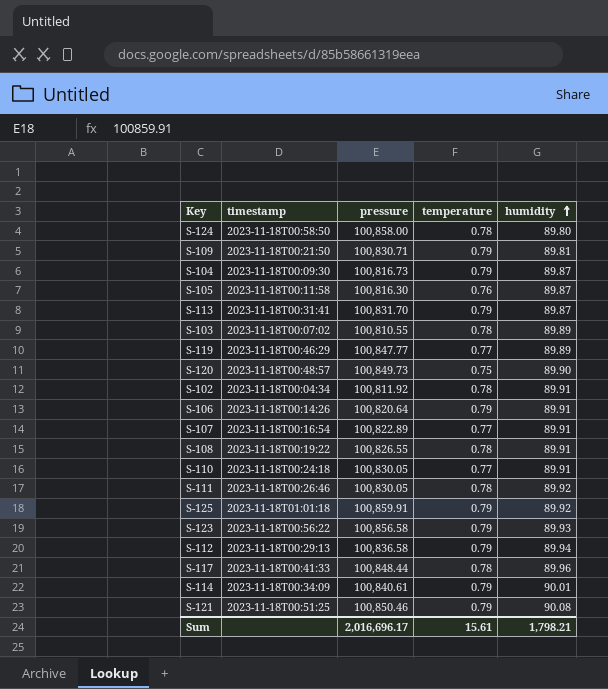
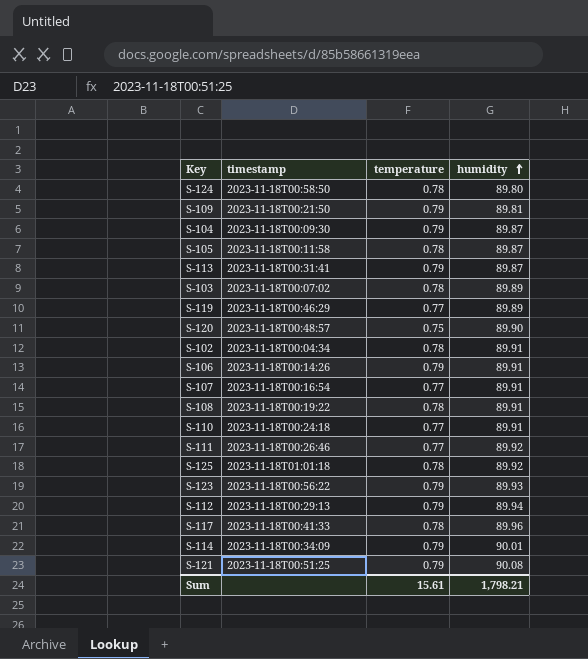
column pressure | position: 3 -> none
S-105 | temperature: 0.76 -> 0.78
S-111 | temperature: 0.78 -> 0.77
S-125 | temperature: 0.79 -> 0.78

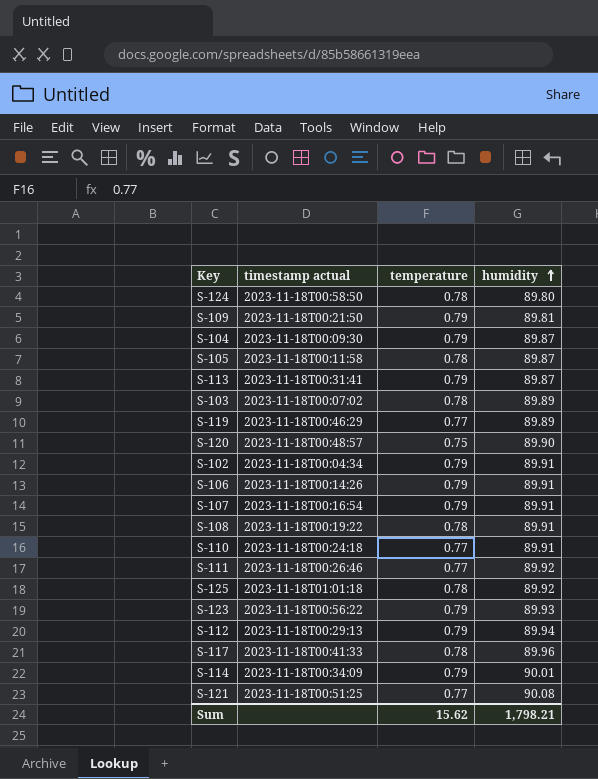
column name: timestamp -> timestamp actual
S-102 | temperature: 0.78 -> 0.79
S-107 | temperature: 0.77 -> 0.79
S-121 | temperature: 0.79 -> 0.77
Sum | temperature: 15.61 -> 15.62

